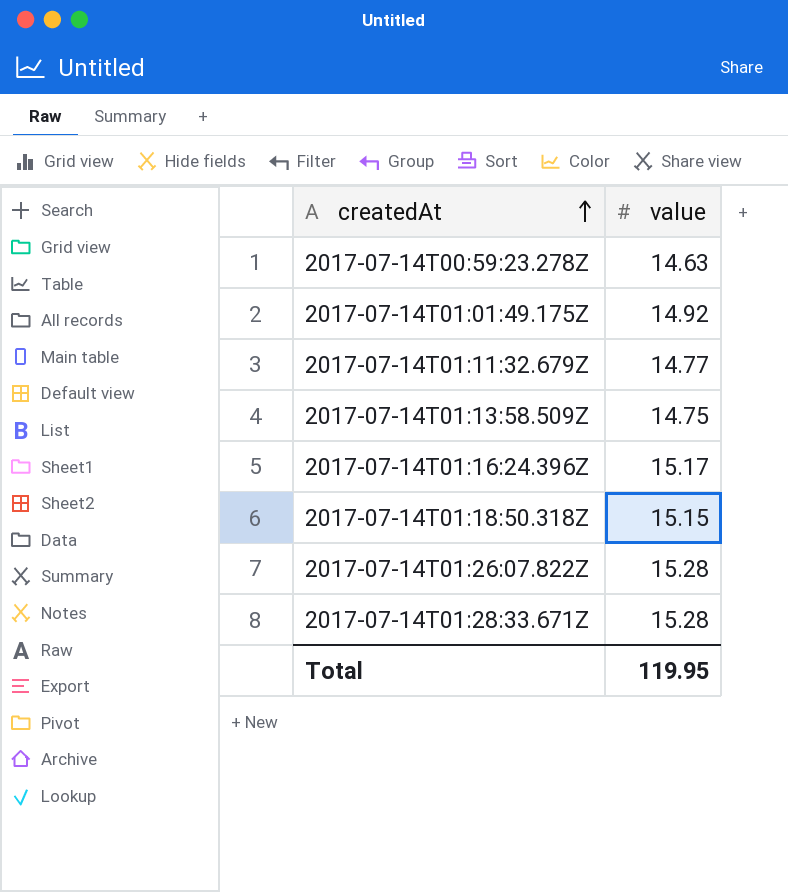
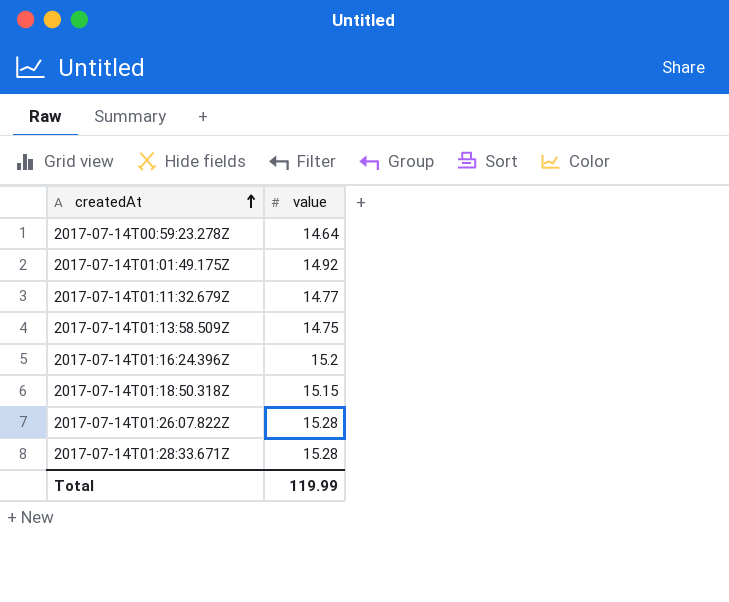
2017-07-14T00:59:23.278Z | value: 14.63 -> 14.64
2017-07-14T01:16:24.396Z | value: 15.17 -> 15.2
Total | value: 119.95 -> 119.99

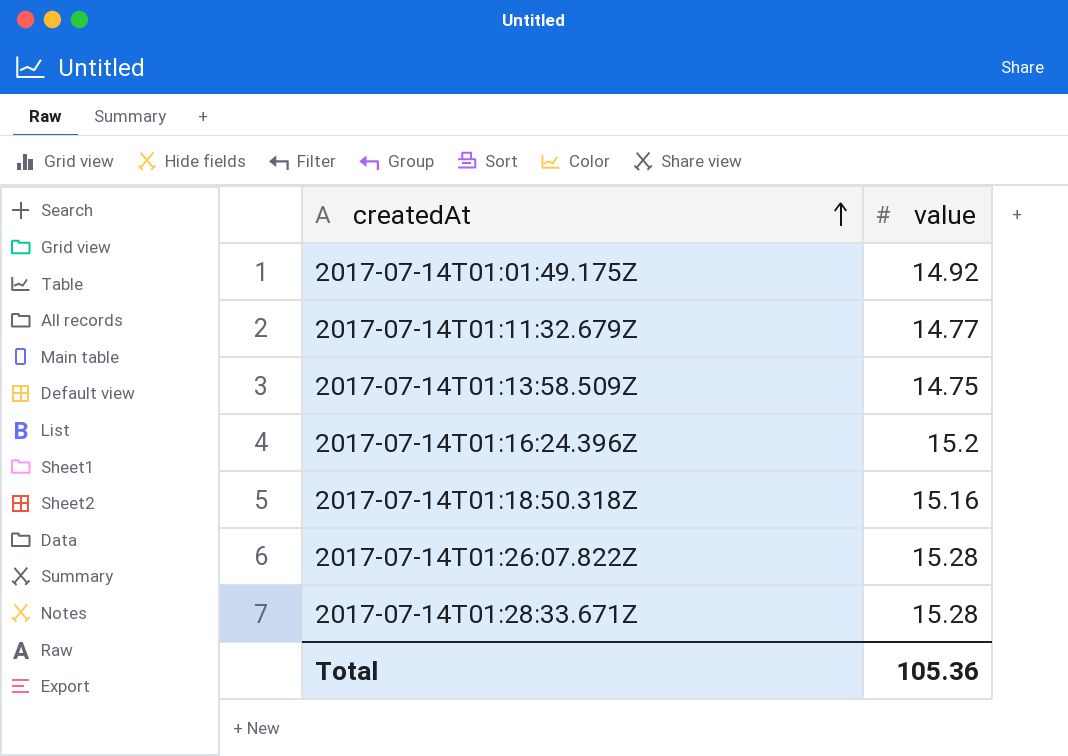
row 2017-07-14T00:59:23.278Z: 14.64 -> none
2017-07-14T01:18:50.318Z | value: 15.15 -> 15.16
Total | value: 119.99 -> 105.36

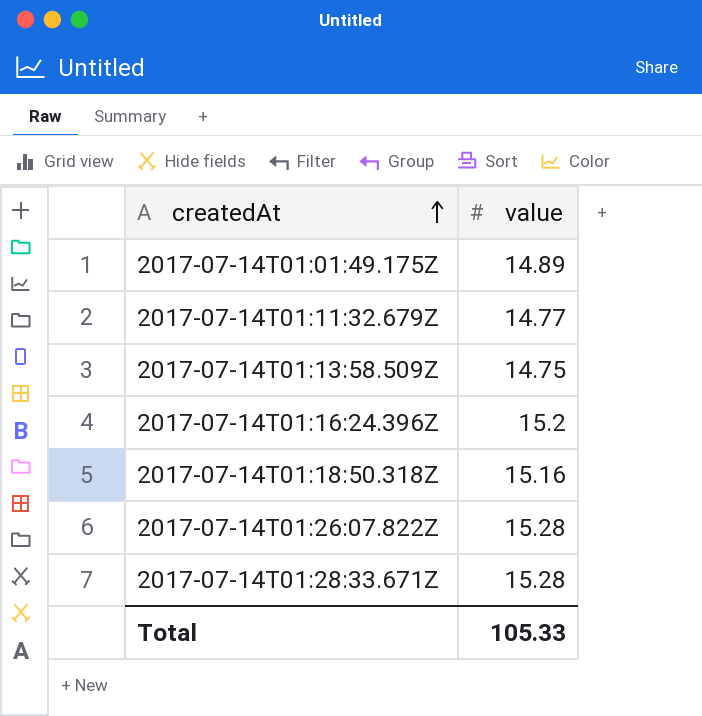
2017-07-14T01:01:49.175Z | value: 14.92 -> 14.89
Total | value: 105.36 -> 105.33

